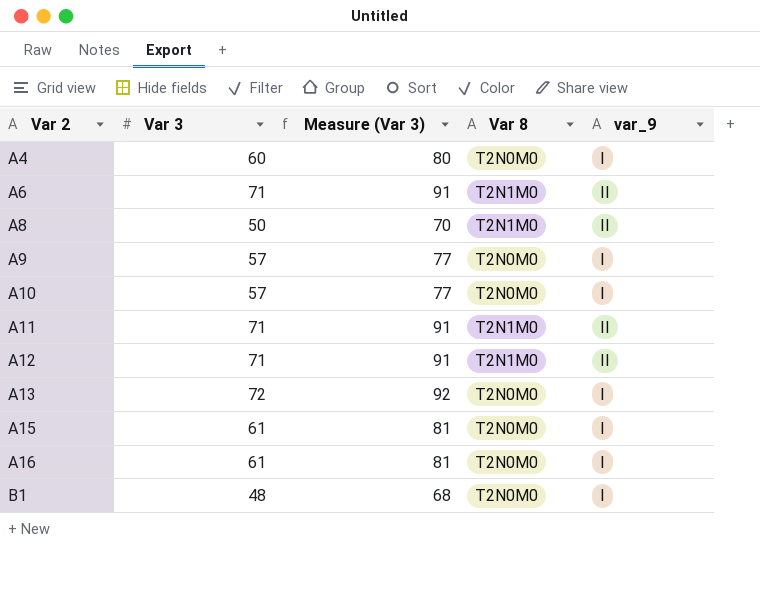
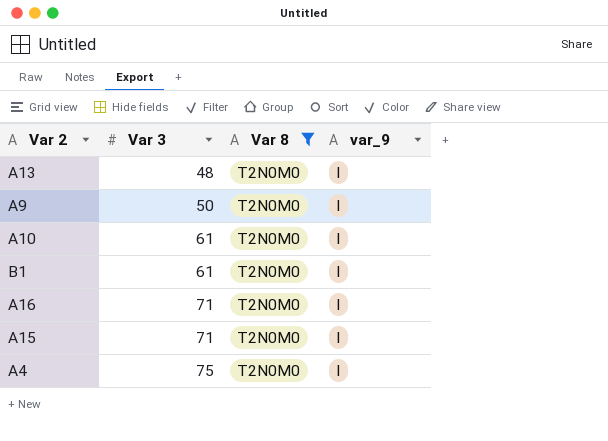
filter: none -> Var 8 = T2N0M0
row order: Var 2 ascending -> Var 3 ascending
column Measure (Var 3) | formula: [Var 3] + 20 -> none
A13 | Var 3: 72 -> 48
A9 | Var 3: 57 -> 50
A10 | Var 3: 57 -> 61
B1 | Var 3: 48 -> 61
A16 | Var 3: 61 -> 71
A15 | Var 3: 61 -> 71
A4 | Var 3: 60 -> 75

